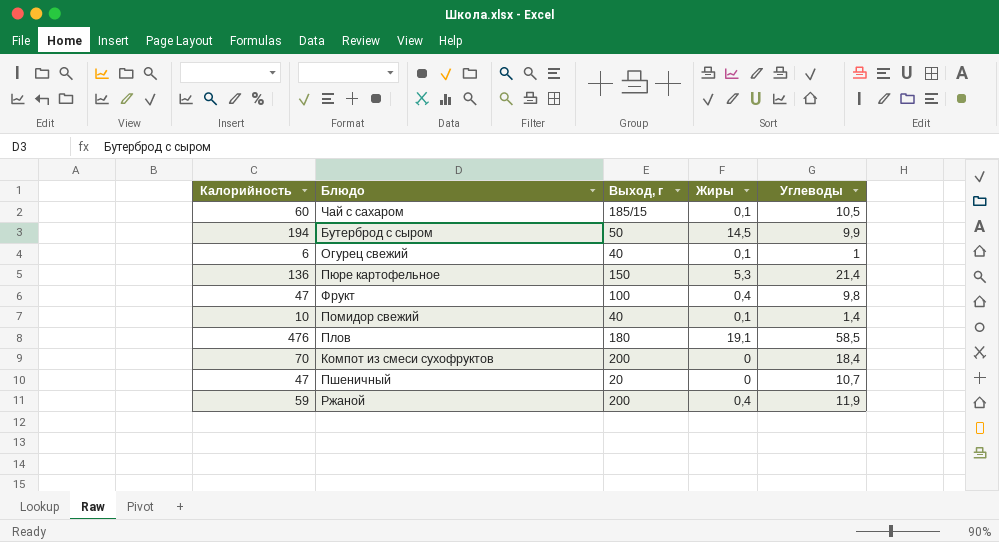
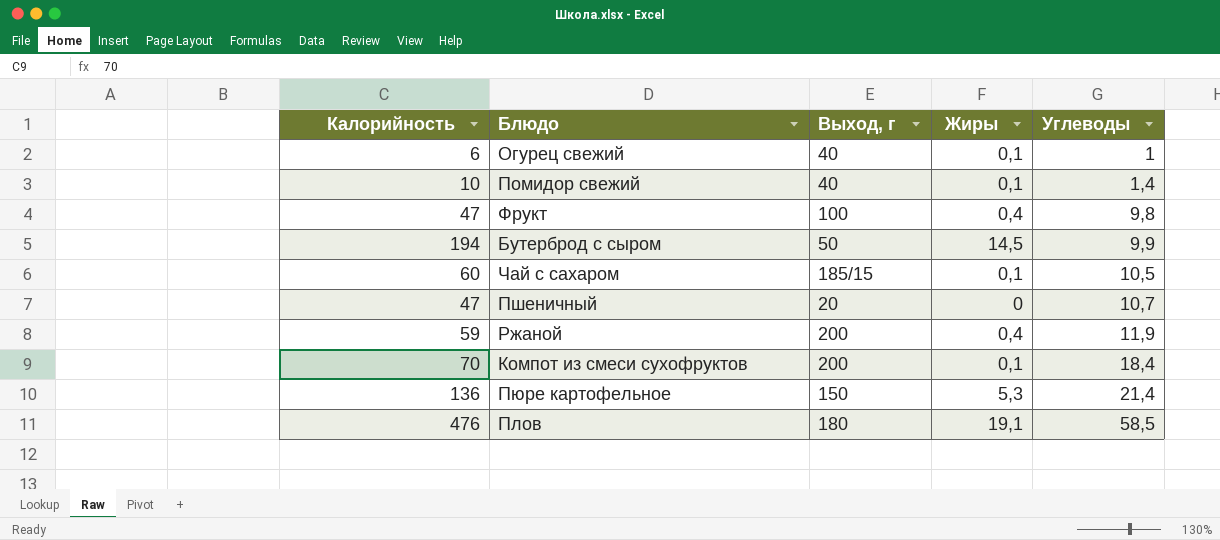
row order: none -> Углеводы ascending
Компот из смеси сухофруктов | Жиры: 0 -> 0,1

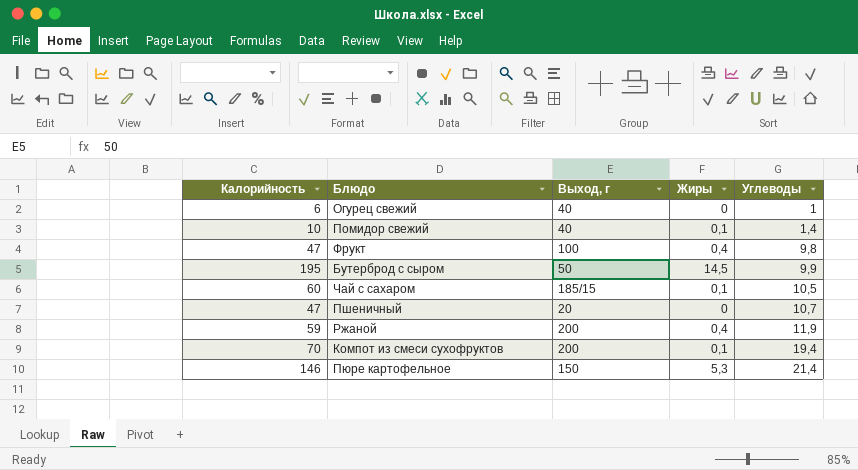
row Плов: 476 | 180 | 19,1 | 58,5 -> none
Огурец свежий | Жиры: 0,1 -> 0
Бутерброд с сыром | Калорийность: 194 -> 195
Компот из смеси сухофруктов | Углеводы: 18,4 -> 19,4
Пюре картофельное | Калорийность: 136 -> 146

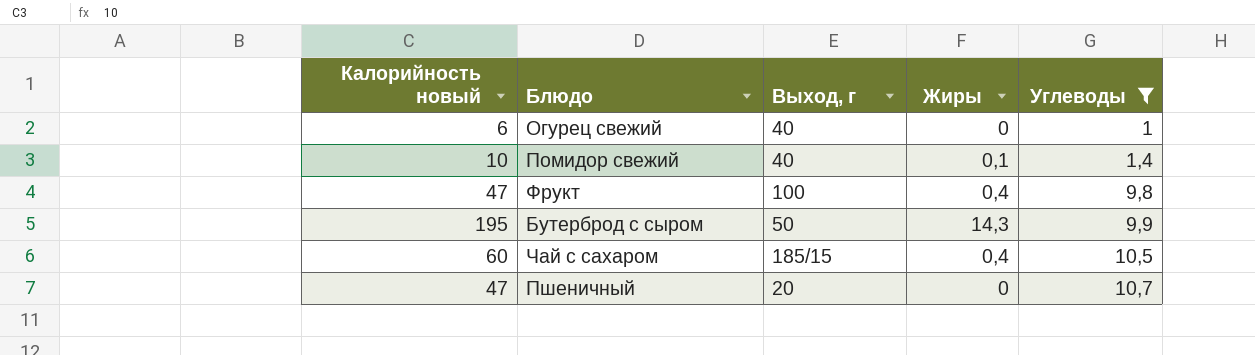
filter: none -> Углеводы <= 10,7
column name: Калорийность -> Калорийность новый
Бутерброд с сыром | Жиры: 14,5 -> 14,3
Чай с сахаром | Жиры: 0,1 -> 0,4

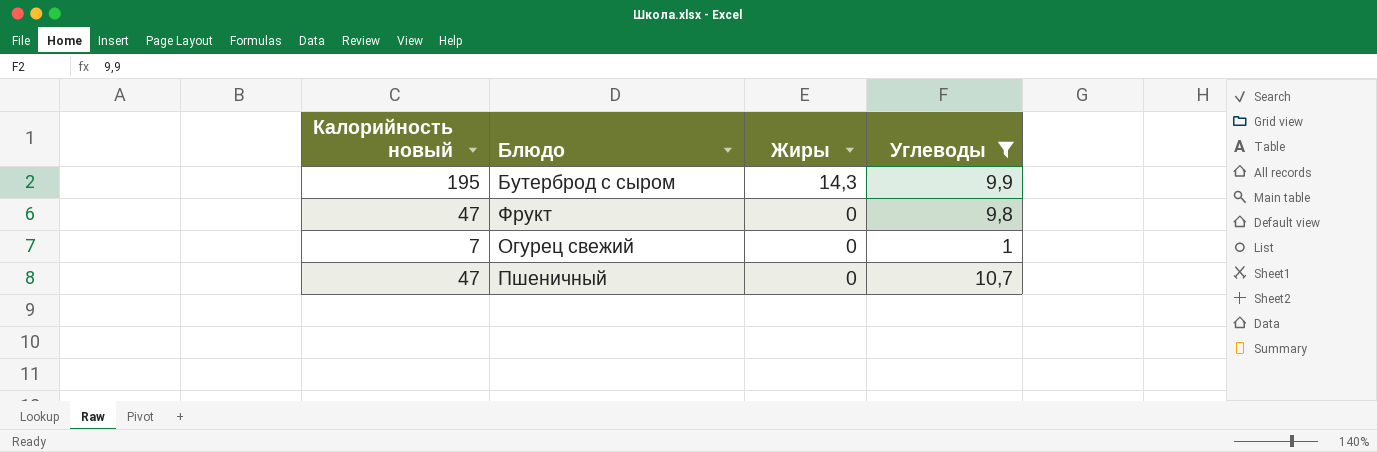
row order: Углеводы ascending -> Жиры descending
column Выход, г | position: 3 -> none
row Помидор свежий: 10 | 40 | 0,1 | 1,4 -> none
row Чай с сахаром: 60 | 185/15 | 0,4 | 10,5 -> none
Фрукт | Жиры: 0,4 -> 0
Огурец свежий | Калорийность новый: 6 -> 7

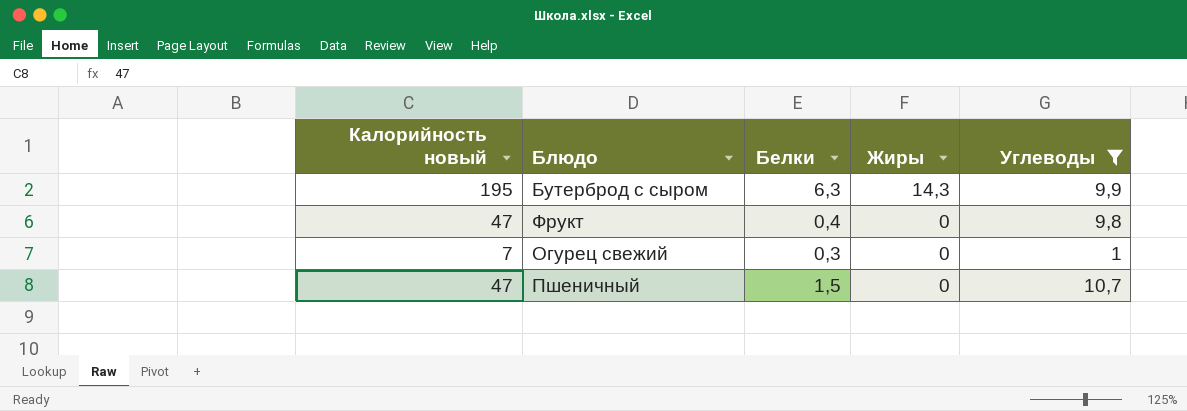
column Белки | position: none -> 3

